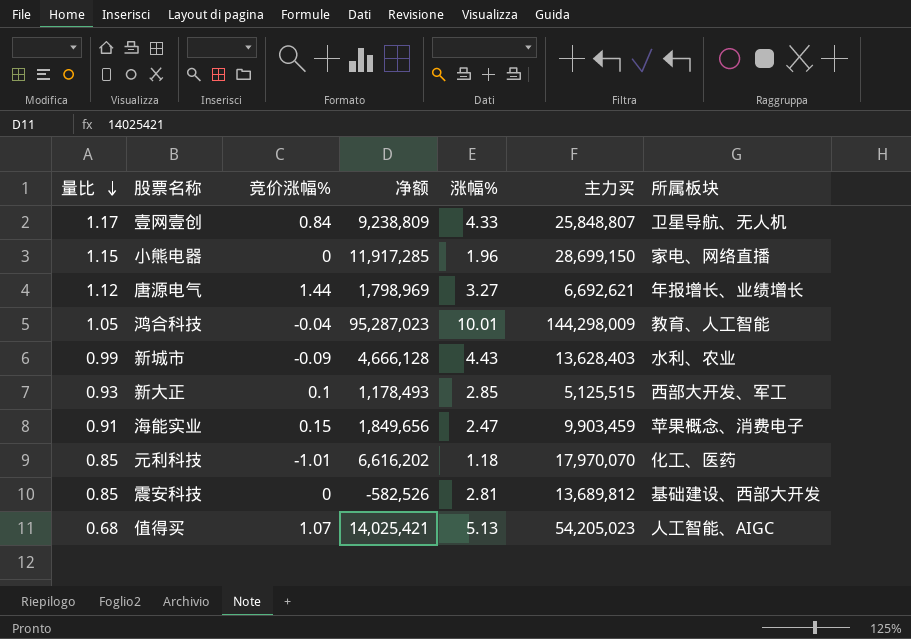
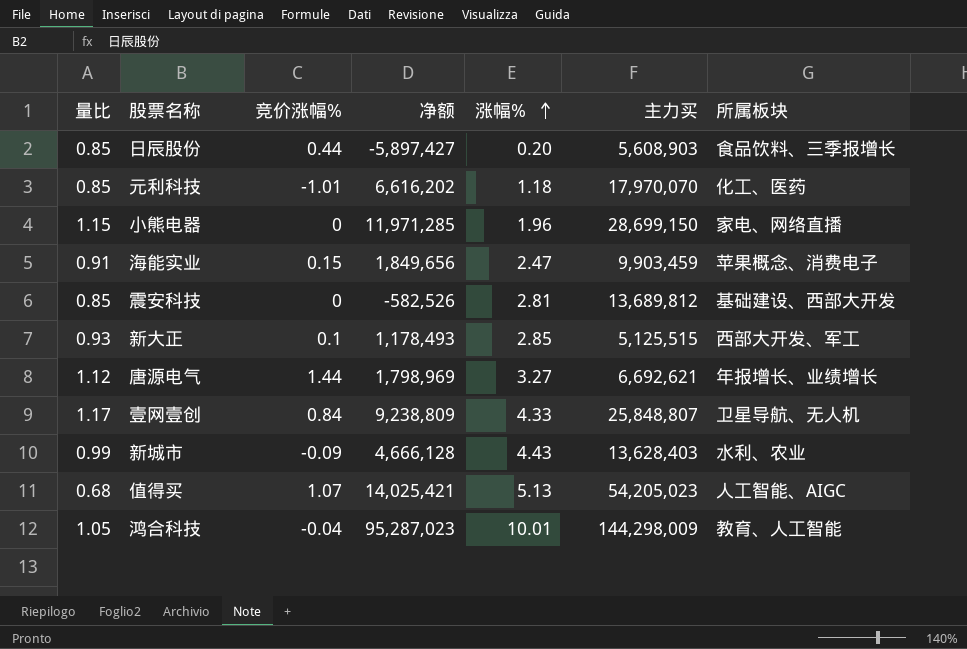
row order: 量比 descending -> 涨幅% ascending
row 日辰股份: none -> 0.85 | 0.44 | -5,897,427 | 0.20 | 5,608,903 | 食品饮料、三季报增长
小熊电器 | 净额: 11,917,285 -> 11,971,285

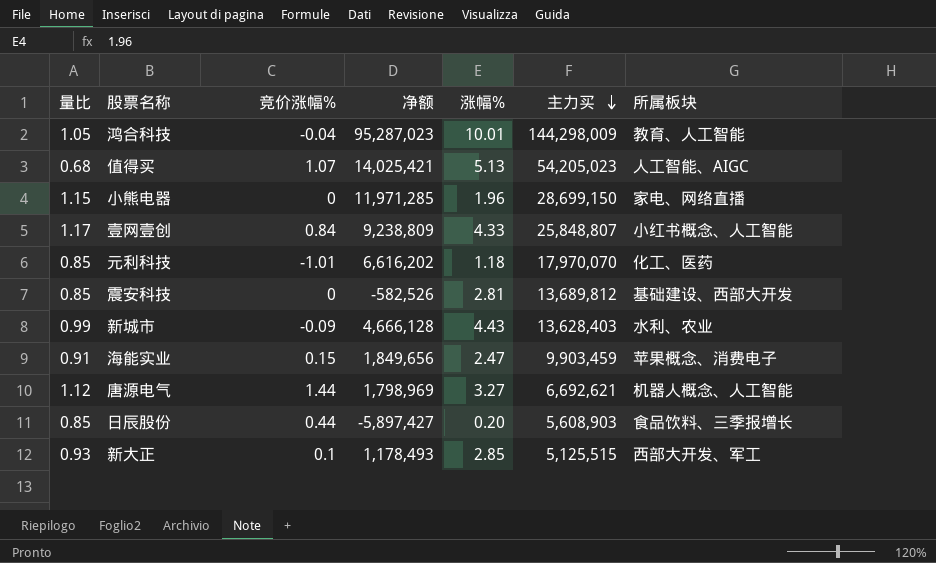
row order: 涨幅% ascending -> 主力买 descending
壹网壹创 | 所属板块: 卫星导航、无人机 -> 小红书概念、人工智能
唐源电气 | 所属板块: 年报增长、业绩增长 -> 机器人概念、人工智能

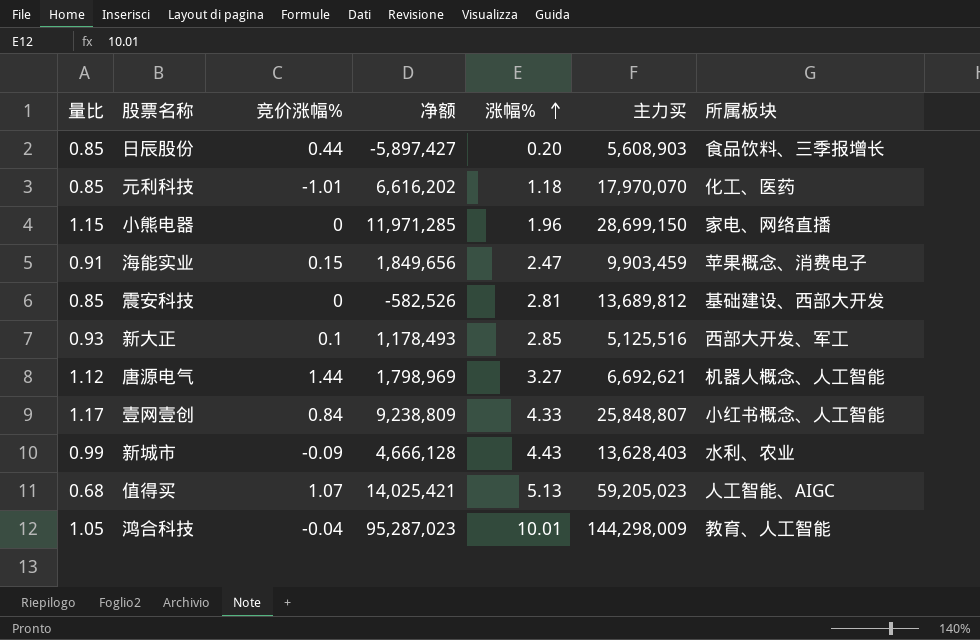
row order: 主力买 descending -> 涨幅% ascending
新大正 | 主力买: 5,125,515 -> 5,125,516
值得买 | 主力买: 54,205,023 -> 59,205,023

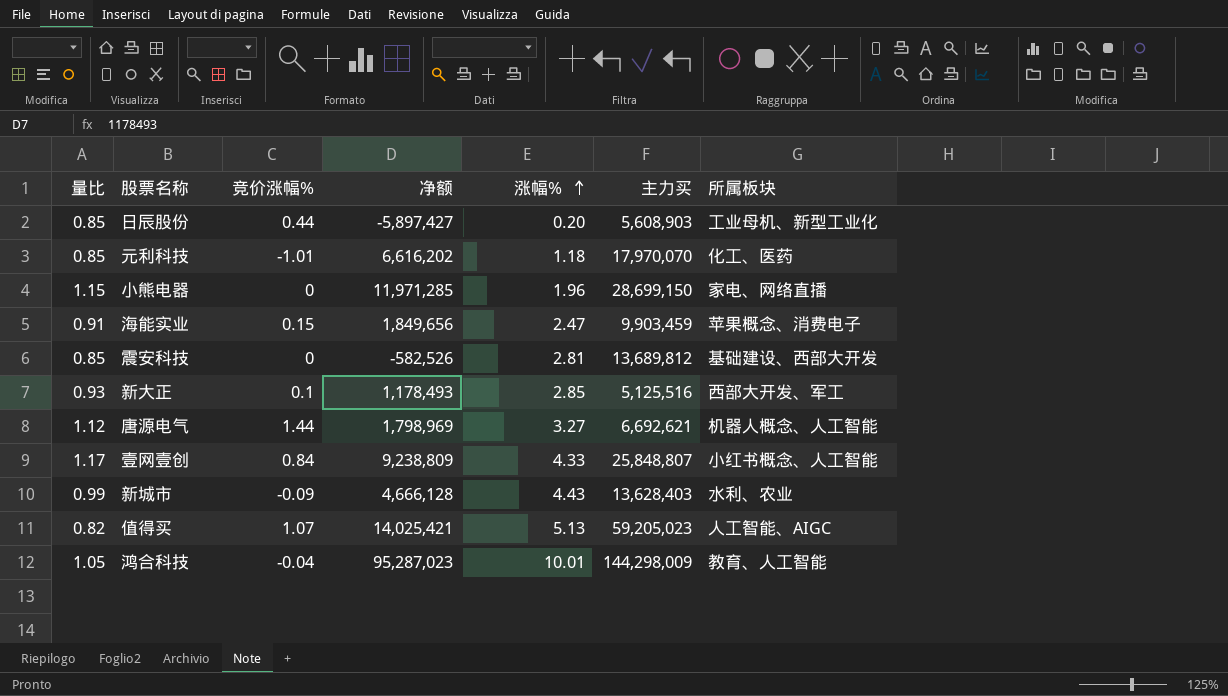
日辰股份 | 所属板块: 食品饮料、三季报增长 -> 工业母机、新型工业化
值得买 | 量比: 0.68 -> 0.82

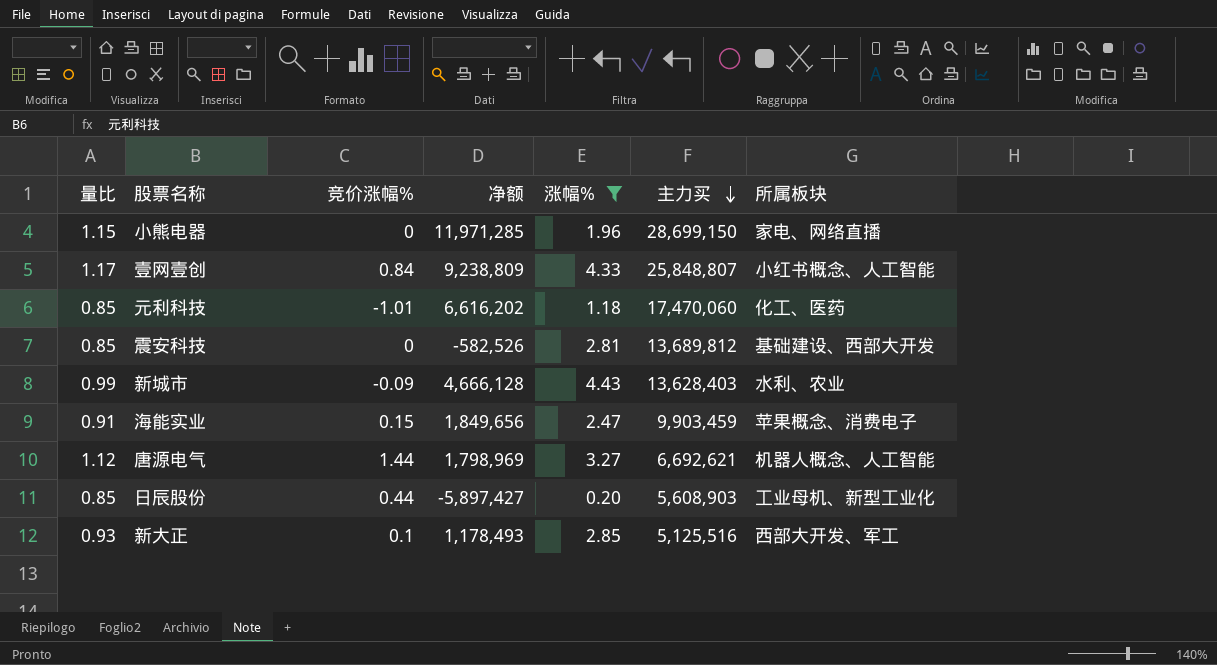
filter: none -> 涨幅% <= 4.43
row order: 涨幅% ascending -> 主力买 descending
元利科技 | 主力买: 17,970,070 -> 17,470,060

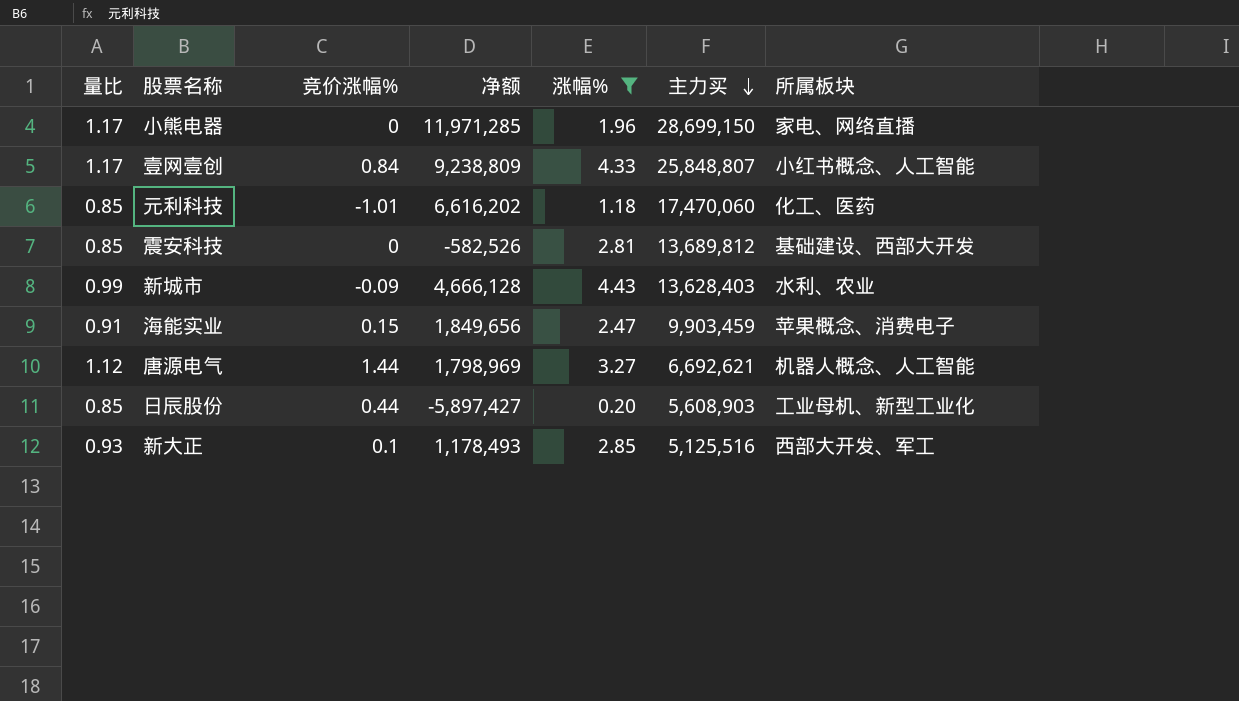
小熊电器 | 量比: 1.15 -> 1.17

